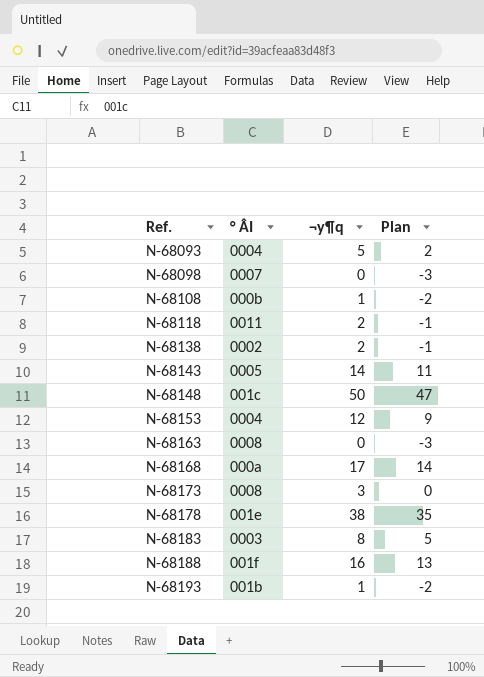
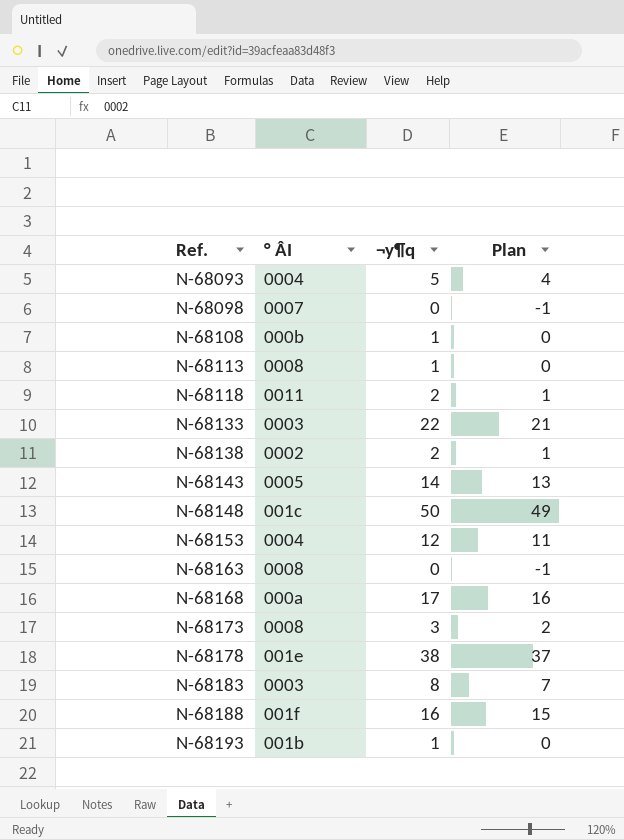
column Plan | formula: [¬y¶q] - 3 -> [¬y¶q] - 1
row N-68113: none -> 0008 | 1 | 0
row N-68133: none -> 0003 | 22 | 21

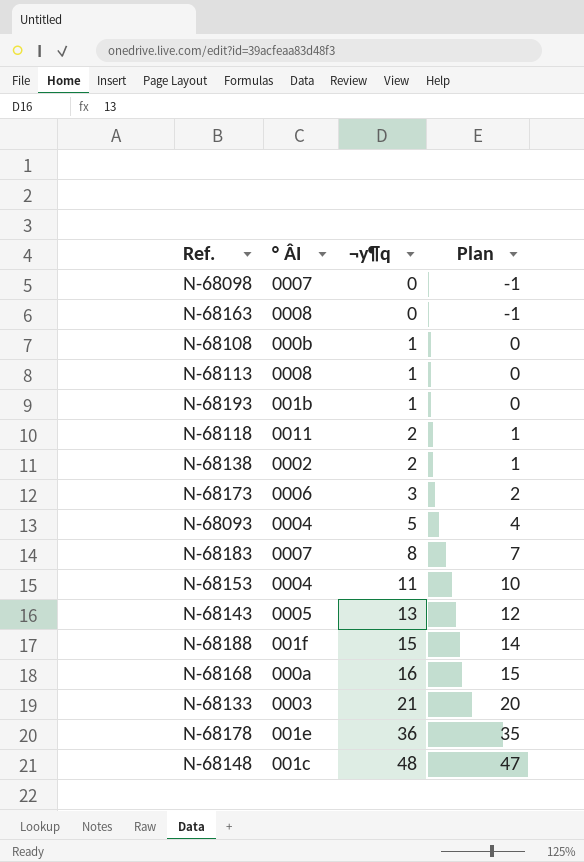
row order: Ref. ascending -> ¬y¶q ascending
N-68173 | ° ÂI: 0008 -> 0006
N-68183 | ° ÂI: 0003 -> 0007
N-68153 | ¬y¶q: 12 -> 11
N-68153 | Plan: 11 -> 10
N-68143 | ¬y¶q: 14 -> 13
N-68143 | Plan: 13 -> 12
N-68188 | ¬y¶q: 16 -> 15
N-68188 | Plan: 15 -> 14
N-68168 | ¬y¶q: 17 -> 16
N-68168 | Plan: 16 -> 15
N-68133 | ¬y¶q: 22 -> 21
N-68133 | Plan: 21 -> 20
N-68178 | ¬y¶q: 38 -> 36
N-68178 | Plan: 37 -> 35
N-68148 | ¬y¶q: 50 -> 48
N-68148 | Plan: 49 -> 47

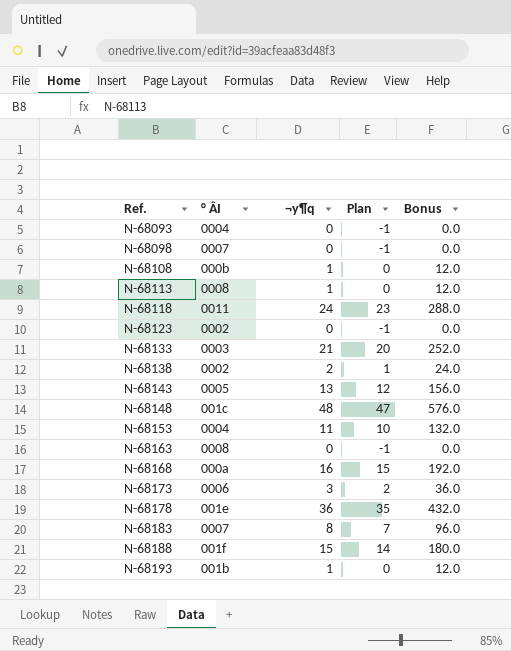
row order: ¬y¶q ascending -> Ref. ascending
column Bonus | formula: none -> [¬y¶q] * 12
N-68093 | ¬y¶q: 5 -> 0
N-68093 | Plan: 4 -> -1
N-68118 | ¬y¶q: 2 -> 24
N-68118 | Plan: 1 -> 23
row N-68123: none -> 0002 | 0 | -1 | 0.0

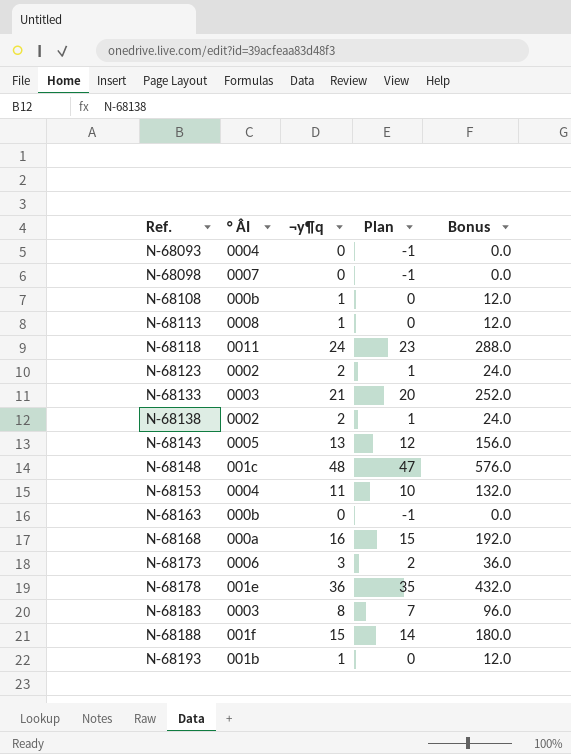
N-68123 | ¬y¶q: 0 -> 2
N-68123 | Plan: -1 -> 1
N-68123 | Bonus: 0.0 -> 24.0
N-68163 | ° ÂI: 0008 -> 000b
N-68183 | ° ÂI: 0007 -> 0003

